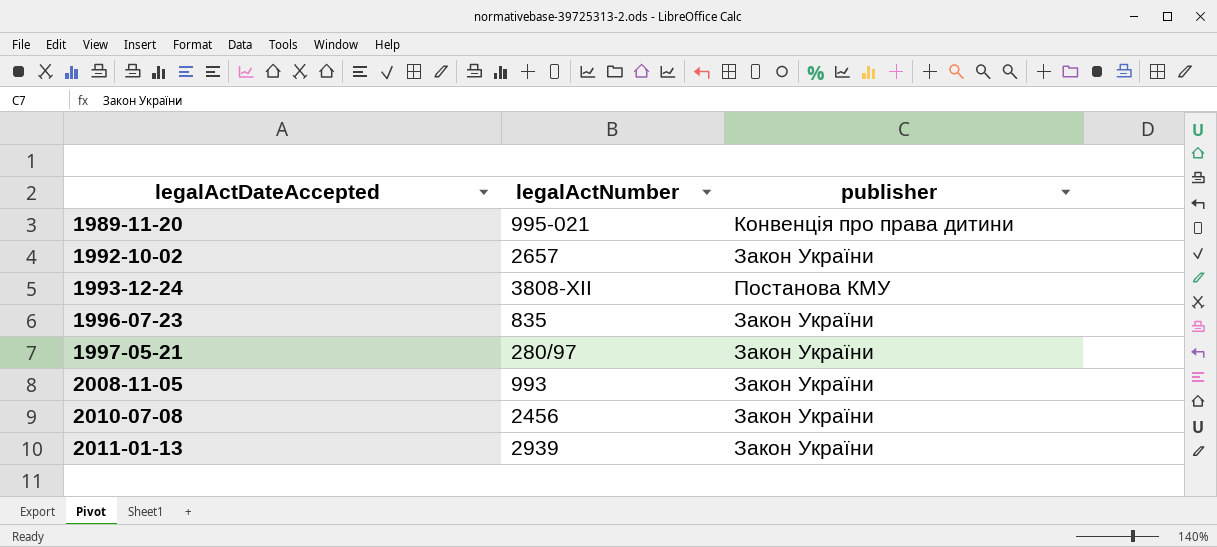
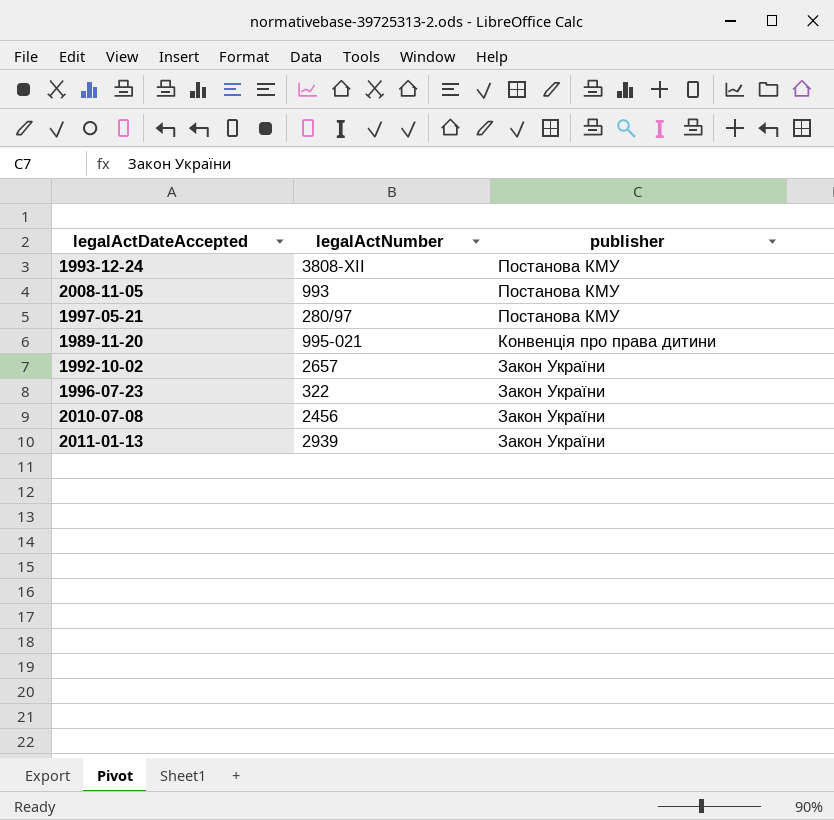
row order: legalActDateAccepted ascending -> publisher descending
2008-11-05 | publisher: Закон України -> Постанова КМУ
1997-05-21 | publisher: Закон України -> Постанова КМУ
1996-07-23 | legalActNumber: 835 -> 322

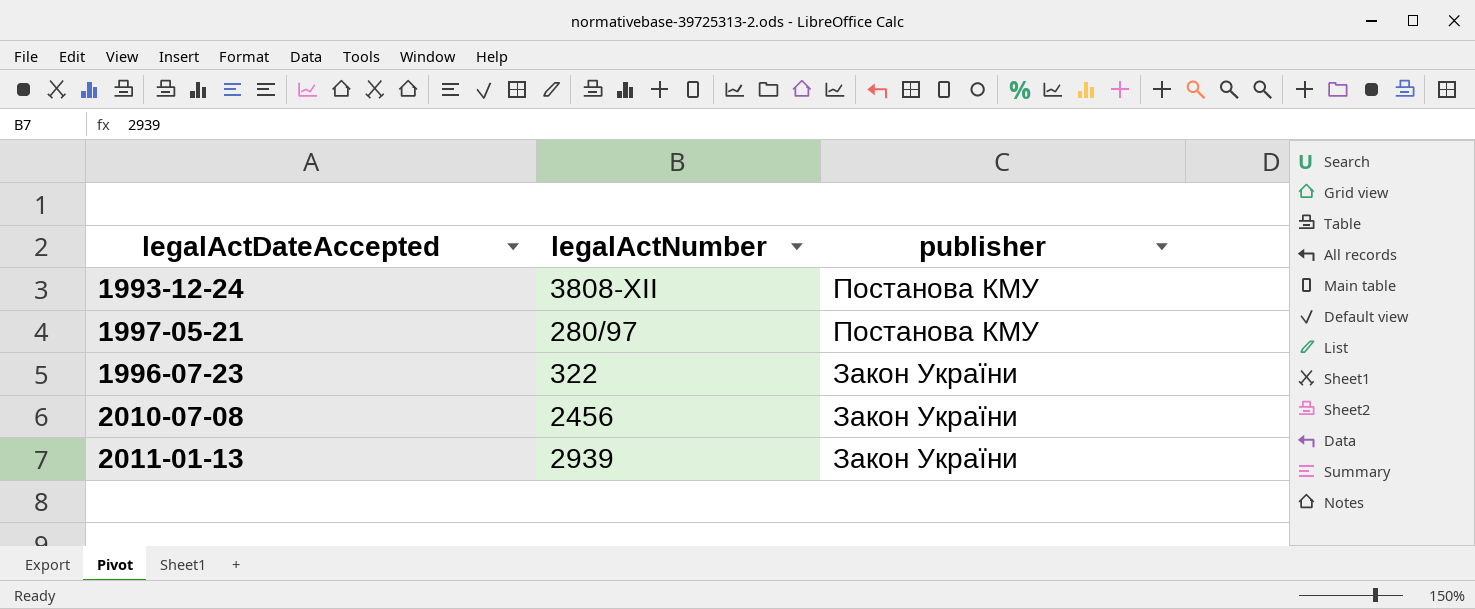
row 2008-11-05: 993 | Постанова КМУ -> none
row 1989-11-20: 995-021 | Конвенція про права дитини -> none
row 1992-10-02: 2657 | Закон України -> none

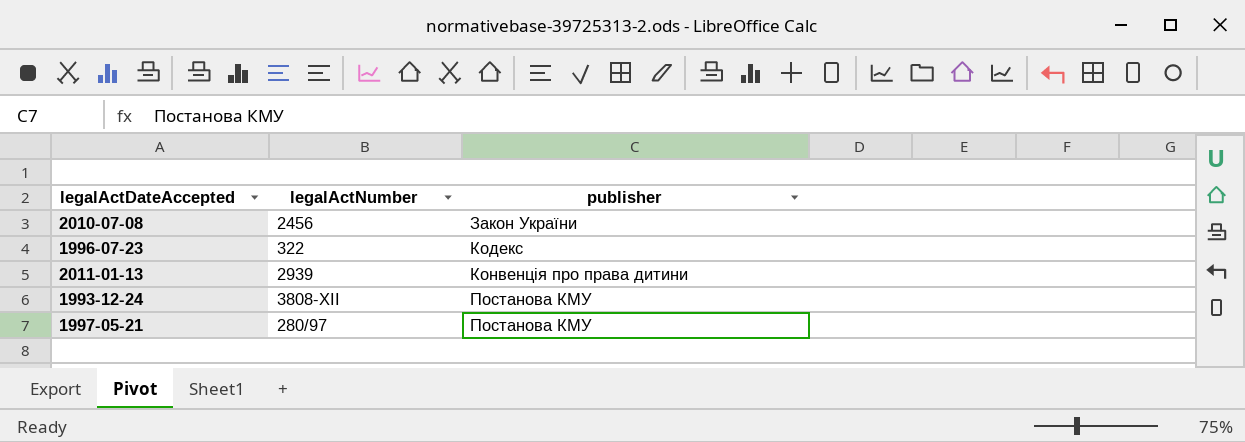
row order: publisher descending -> publisher ascending
1996-07-23 | publisher: Закон України -> Кодекс
2011-01-13 | publisher: Закон України -> Конвенція про права дитини

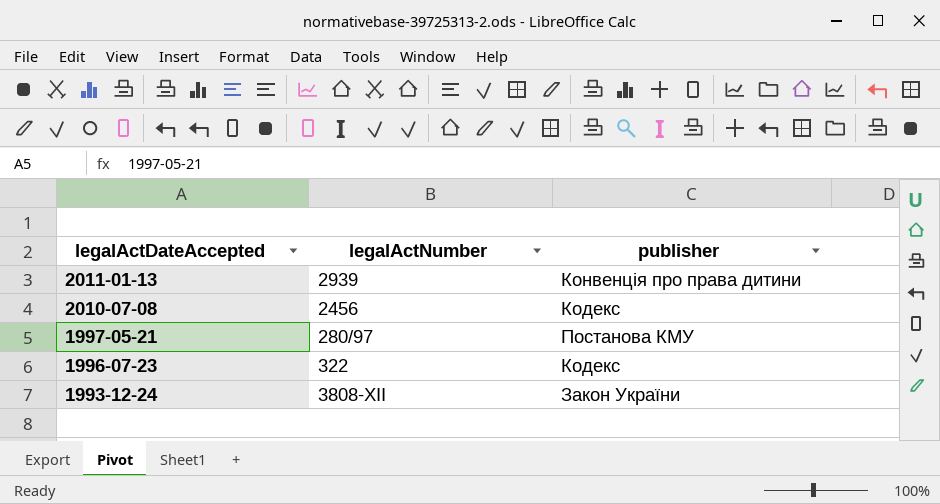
row order: publisher ascending -> legalActDateAccepted descending
2010-07-08 | publisher: Закон України -> Кодекс
1993-12-24 | publisher: Постанова КМУ -> Закон України

